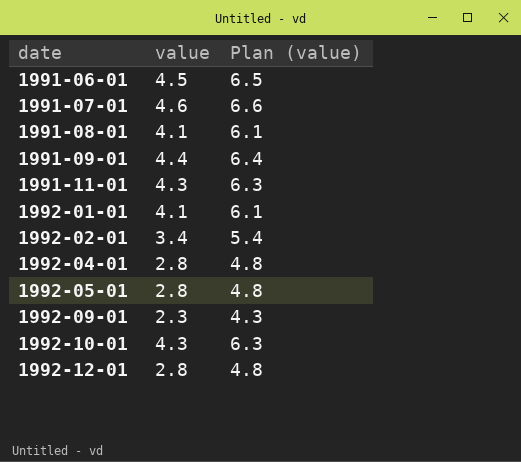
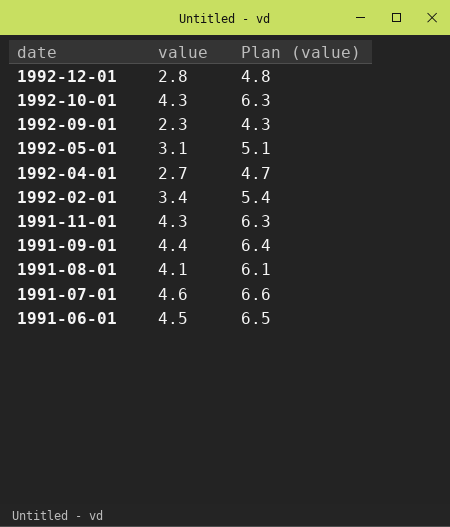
row order: date ascending -> date descending
row 1992-01-01: 4.1 | 6.1 -> none
1992-05-01 | value: 2.8 -> 3.1
1992-05-01 | Plan (value): 4.8 -> 5.1
1992-04-01 | value: 2.8 -> 2.7
1992-04-01 | Plan (value): 4.8 -> 4.7

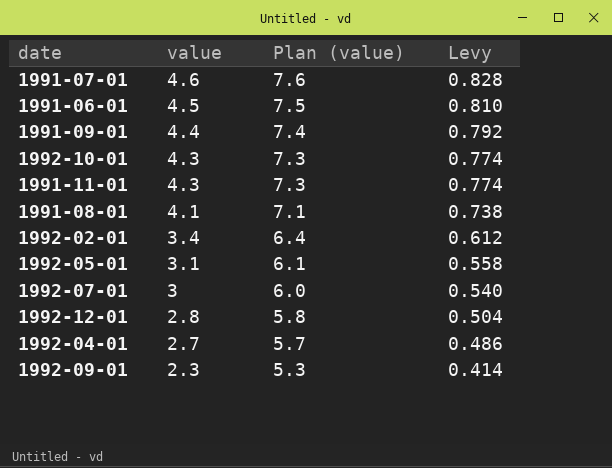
row order: date descending -> value descending
column Plan (value) | formula: [value] + 2 -> [value] + 3
column Levy | formula: none -> [value] * 0.18
row 1992-07-01: none -> 3 | 6.0 | 0.540

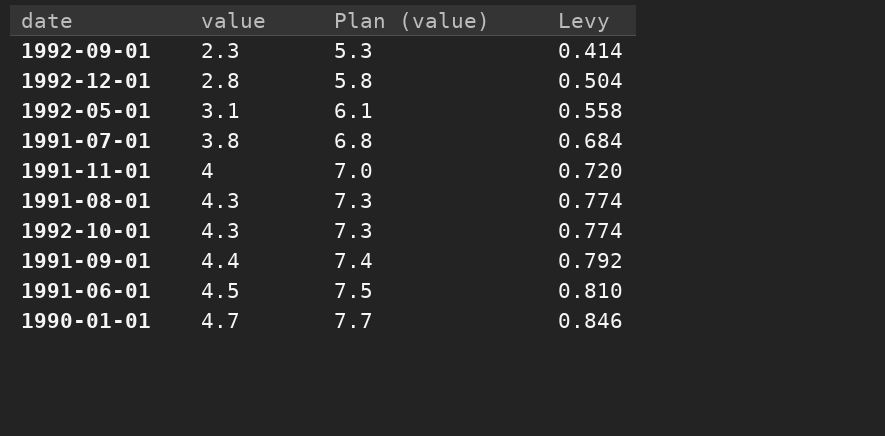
row order: value descending -> value ascending
row 1992-02-01: 3.4 | 6.4 | 0.612 -> none
row 1992-07-01: 3 | 6.0 | 0.540 -> none
row 1992-04-01: 2.7 | 5.7 | 0.486 -> none
1991-07-01 | value: 4.6 -> 3.8
1991-07-01 | Plan (value): 7.6 -> 6.8
1991-07-01 | Levy: 0.828 -> 0.684
1991-11-01 | value: 4.3 -> 4
1991-11-01 | Plan (value): 7.3 -> 7.0
1991-11-01 | Levy: 0.774 -> 0.720
1991-08-01 | value: 4.1 -> 4.3
1991-08-01 | Plan (value): 7.1 -> 7.3
1991-08-01 | Levy: 0.738 -> 0.774
row 1990-01-01: none -> 4.7 | 7.7 | 0.846

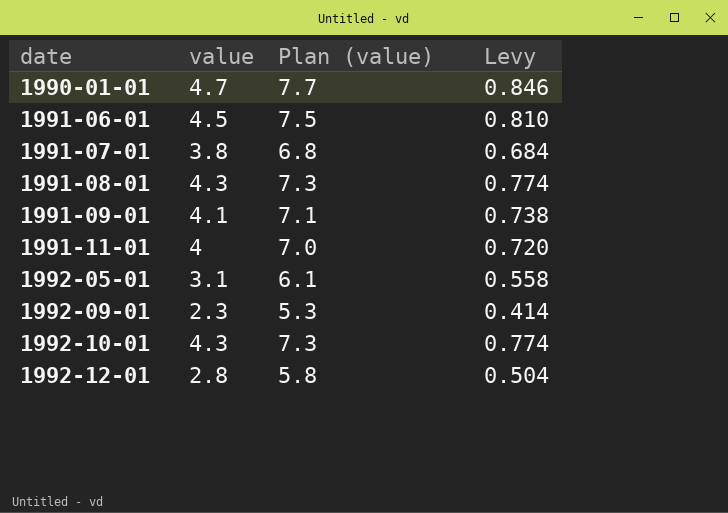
row order: value ascending -> date ascending
1991-09-01 | value: 4.4 -> 4.1
1991-09-01 | Plan (value): 7.4 -> 7.1
1991-09-01 | Levy: 0.792 -> 0.738

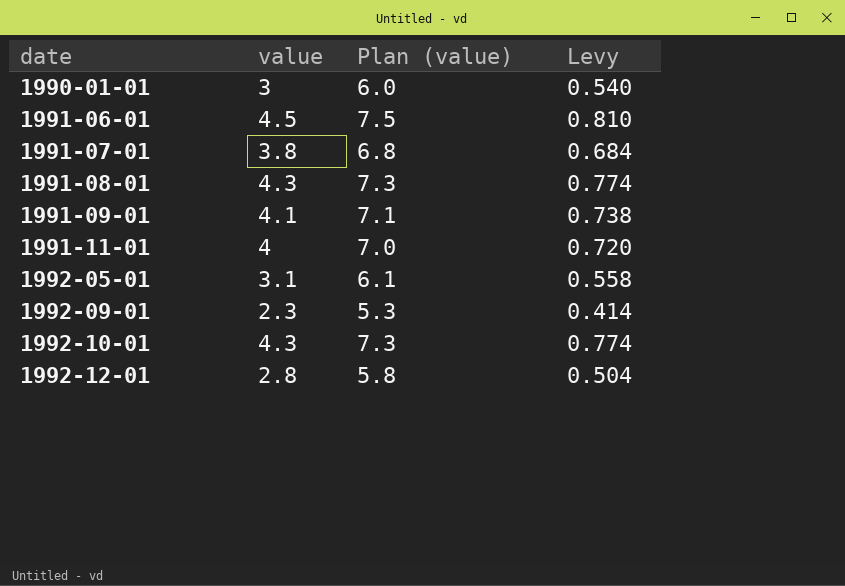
1990-01-01 | value: 4.7 -> 3
1990-01-01 | Plan (value): 7.7 -> 6.0
1990-01-01 | Levy: 0.846 -> 0.540

